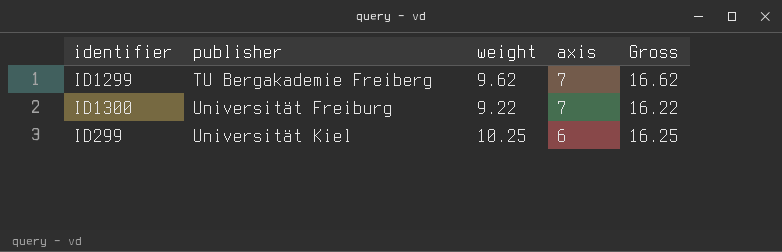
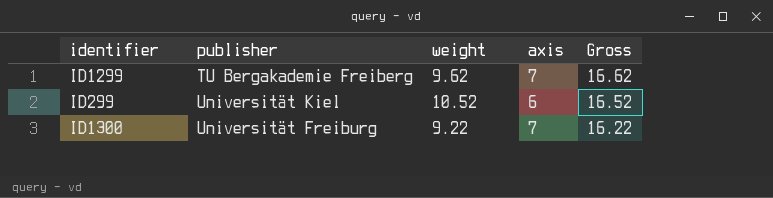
row order: publisher ascending -> Gross descending
ID299 | weight: 10.25 -> 10.52
ID299 | Gross: 16.25 -> 16.52

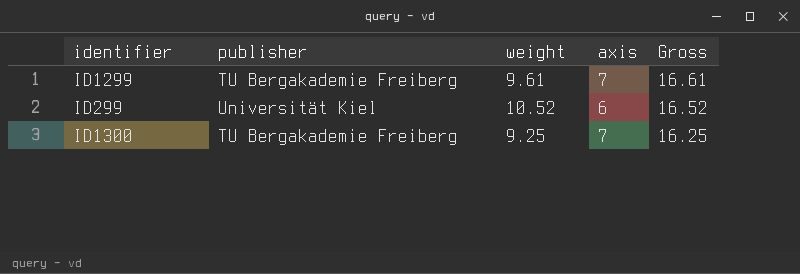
ID1299 | weight: 9.62 -> 9.61
ID1299 | Gross: 16.62 -> 16.61
ID1300 | publisher: Universität Freiburg -> TU Bergakademie Freiberg
ID1300 | weight: 9.22 -> 9.25
ID1300 | Gross: 16.22 -> 16.25

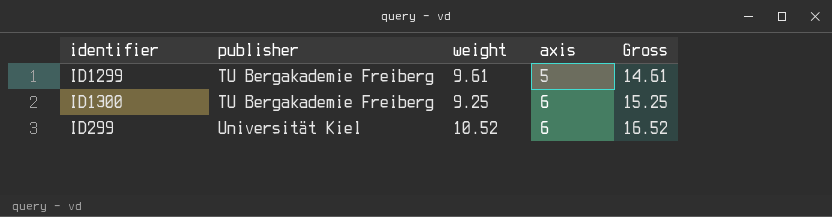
row order: Gross descending -> publisher ascending
ID1299 | axis: 7 -> 5
ID1299 | Gross: 16.61 -> 14.61
ID1300 | axis: 7 -> 6
ID1300 | Gross: 16.25 -> 15.25

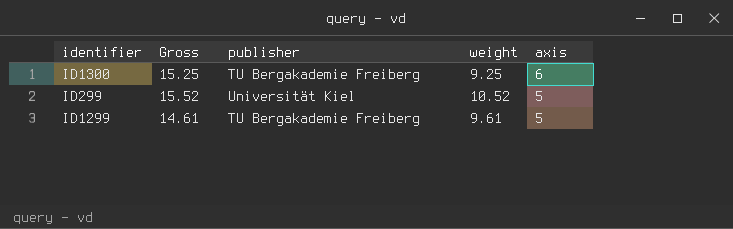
row order: publisher ascending -> axis descending
column Gross | position: 5 -> 2
ID299 | Gross: 16.52 -> 15.52
ID299 | axis: 6 -> 5

